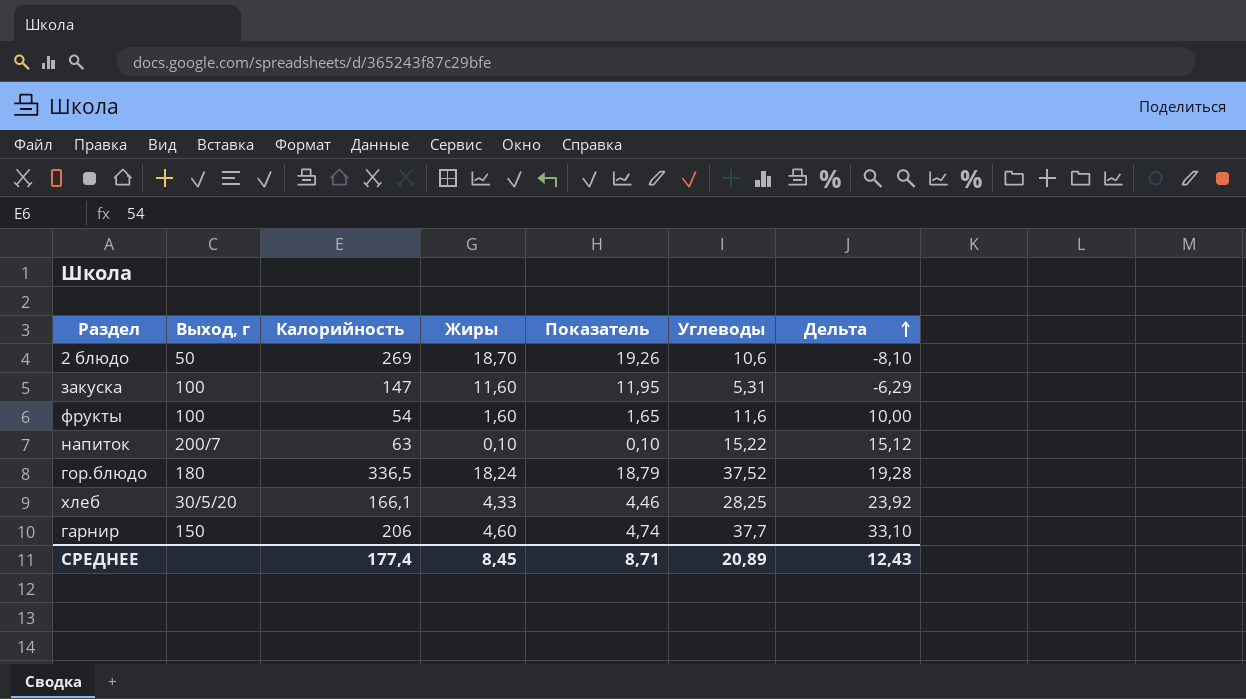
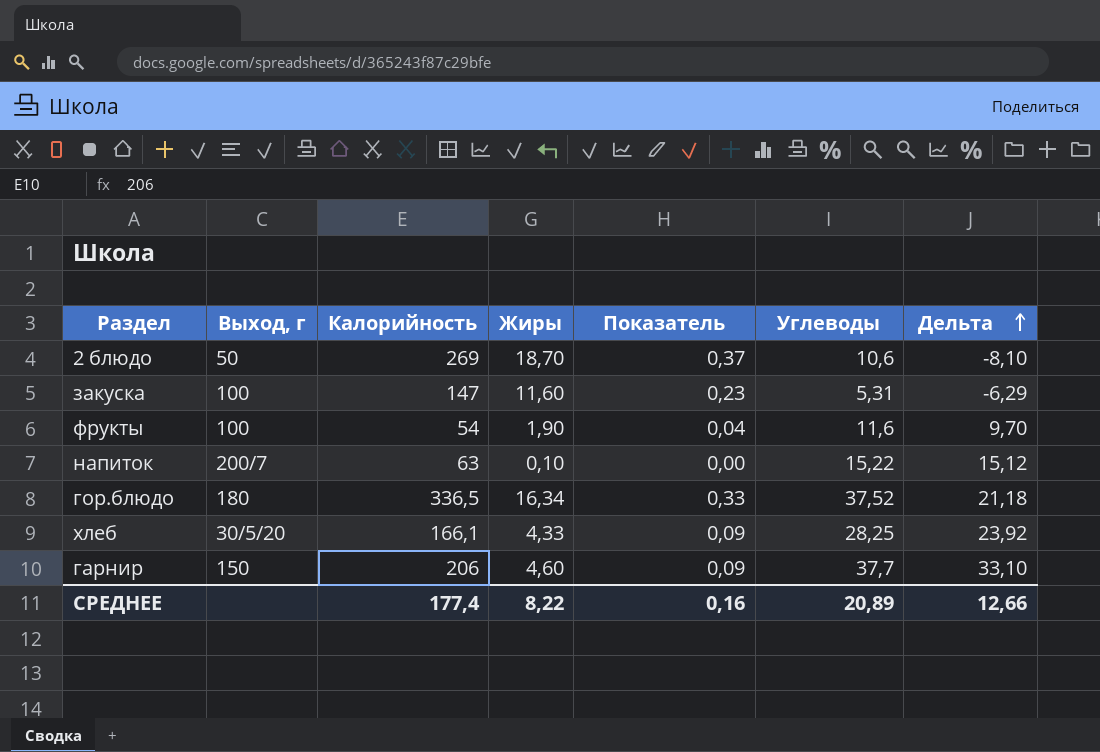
column Показатель | formula: [Жиры] * 1,03 -> [Жиры] * 0,02
фрукты | Жиры: 1,60 -> 1,90
фрукты | Дельта: 10,00 -> 9,70
гор.блюдо | Жиры: 18,24 -> 16,34
гор.блюдо | Дельта: 19,28 -> 21,18
СРЕДНЕЕ | Жиры: 8,45 -> 8,22
СРЕДНЕЕ | Показатель: 8,71 -> 0,16
СРЕДНЕЕ | Дельта: 12,43 -> 12,66

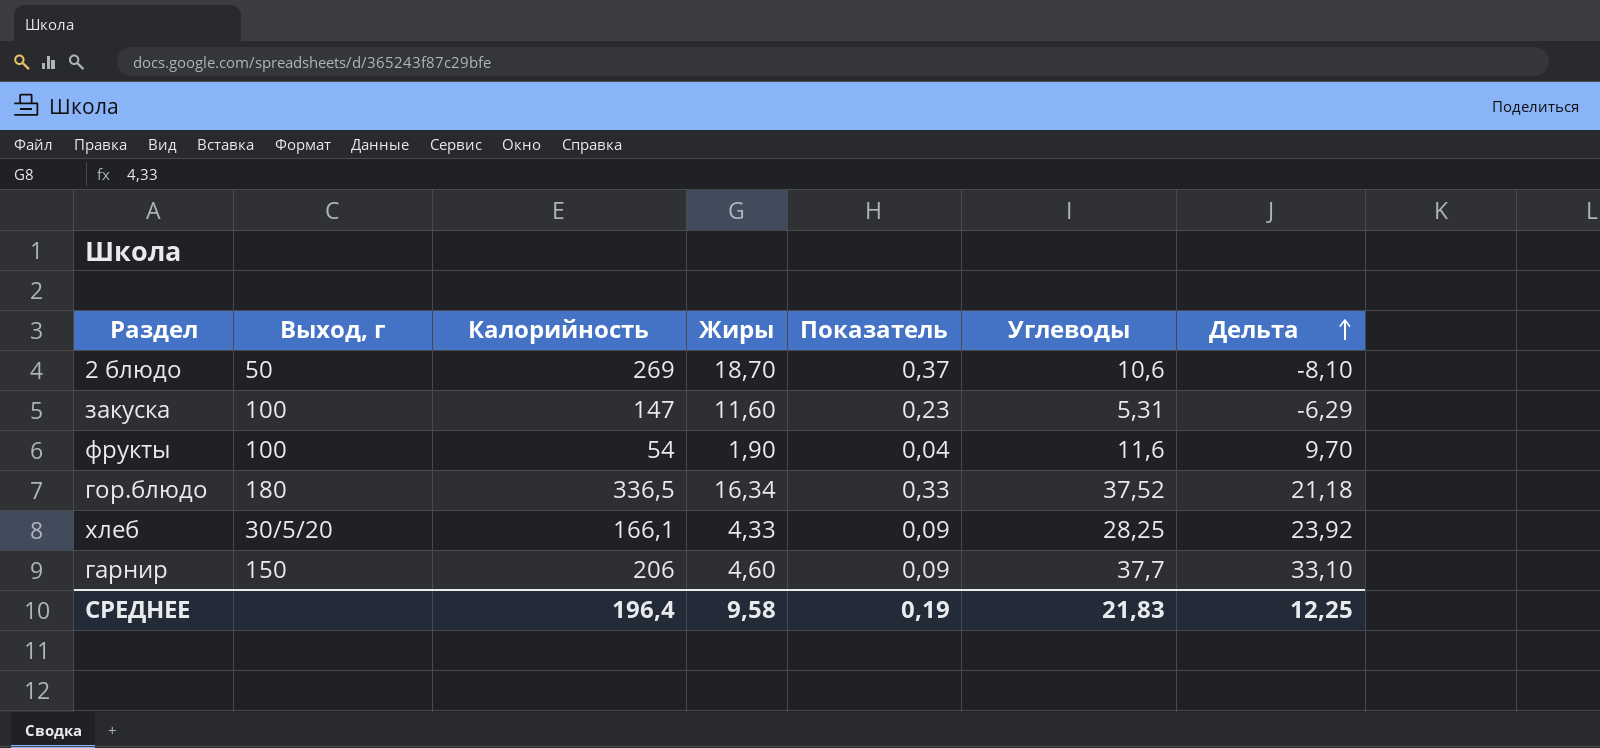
row напиток: 200/7 | 63 | 0,10 | 0,00 | 15,22 | 15,12 -> none
СРЕДНЕЕ | Калорийность: 177,4 -> 196,4
СРЕДНЕЕ | Жиры: 8,22 -> 9,58
СРЕДНЕЕ | Показатель: 0,16 -> 0,19
СРЕДНЕЕ | Углеводы: 20,89 -> 21,83
СРЕДНЕЕ | Дельта: 12,66 -> 12,25

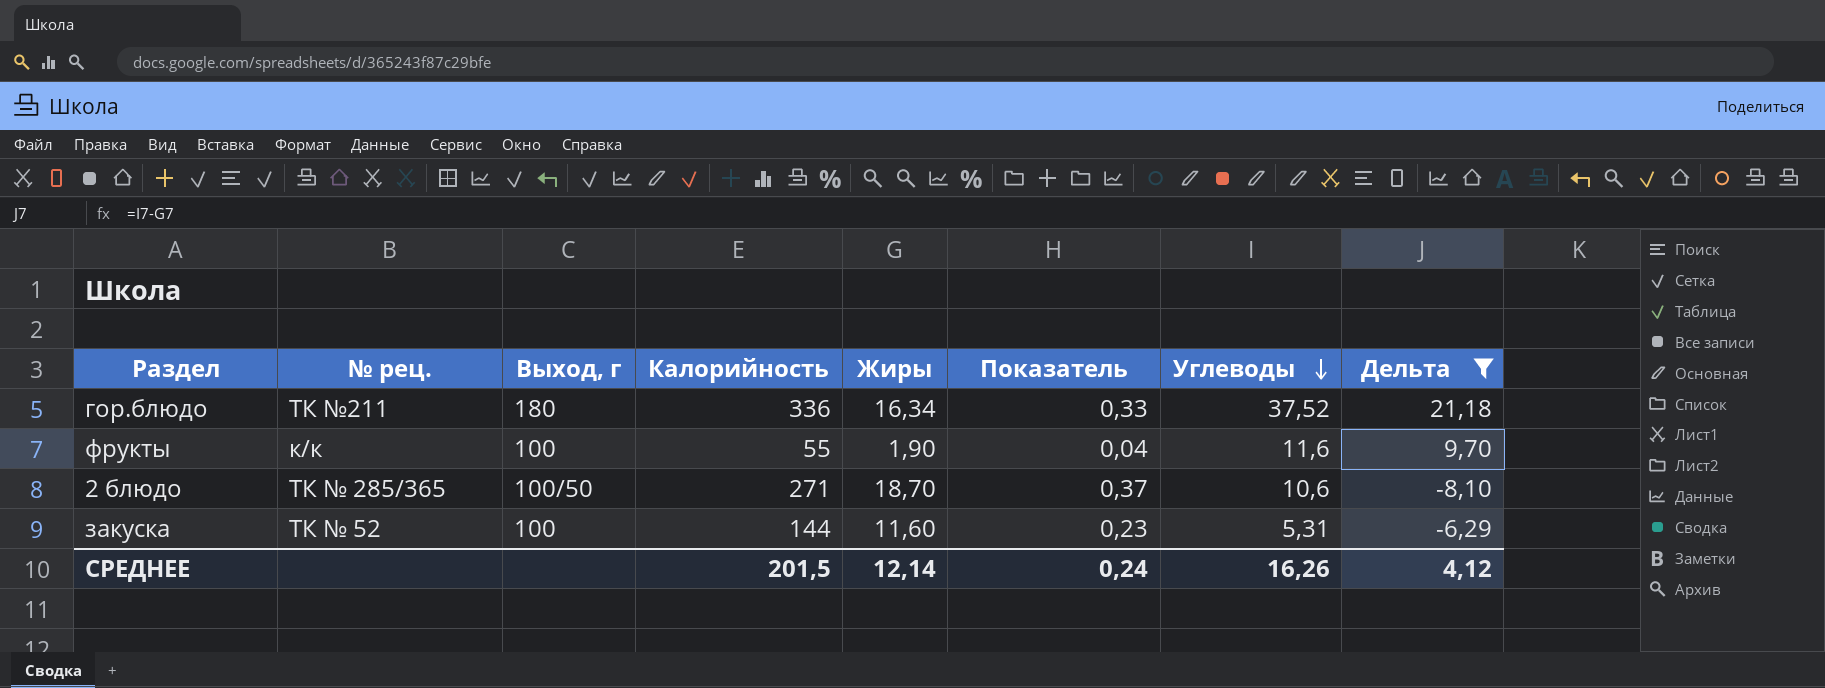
filter: none -> Дельта <= 21,18
row order: Дельта ascending -> Углеводы descending
column № рец. | position: none -> 2
гор.блюдо | Калорийность: 336,5 -> 336
фрукты | Калорийность: 54 -> 55
2 блюдо | Выход, г: 50 -> 100/50
2 блюдо | Калорийность: 269 -> 271
закуска | Калорийность: 147 -> 144
СРЕДНЕЕ | Калорийность: 196,4 -> 201,5
СРЕДНЕЕ | Жиры: 9,58 -> 12,14
СРЕДНЕЕ | Показатель: 0,19 -> 0,24
СРЕДНЕЕ | Углеводы: 21,83 -> 16,26
СРЕДНЕЕ | Дельта: 12,25 -> 4,12

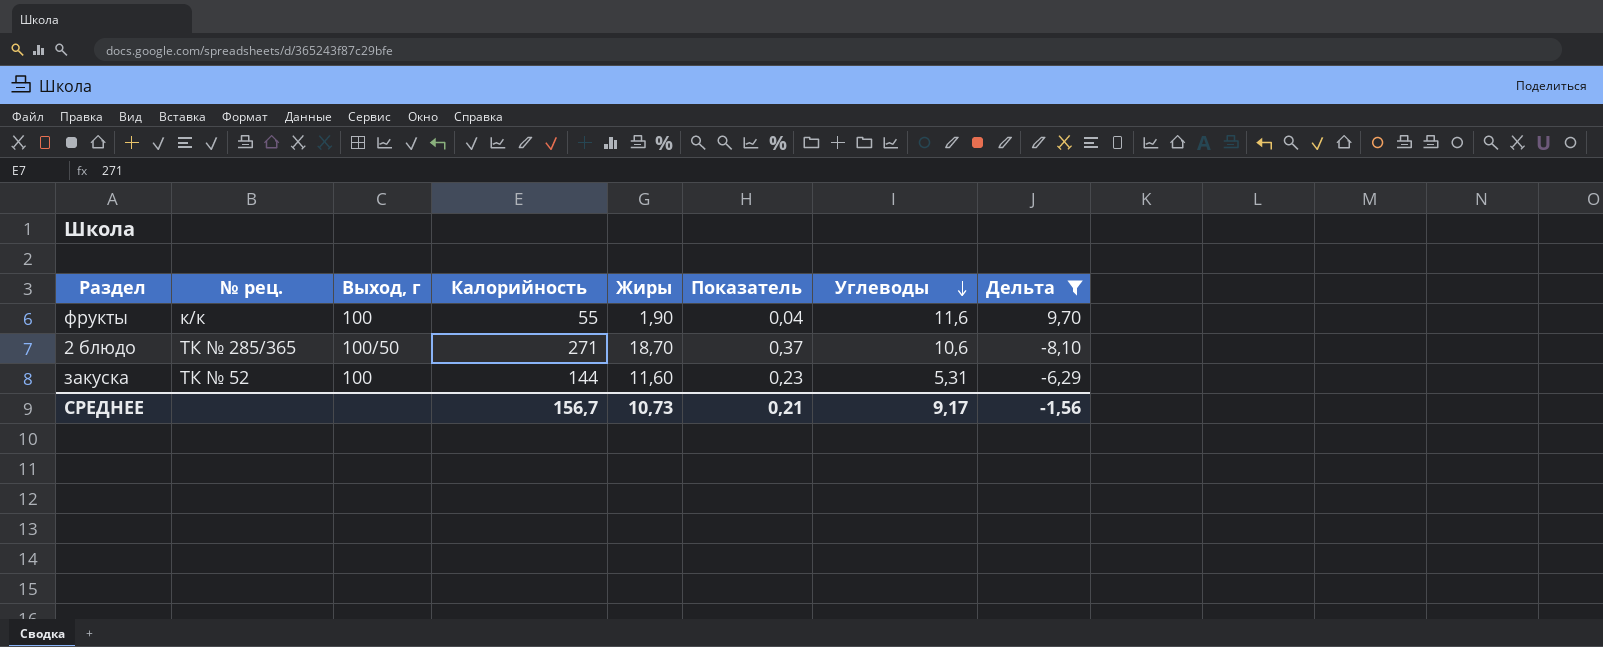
row гор.блюдо: ТК №211 | 180 | 336 | 16,34 | 0,33 | 37,52 | 21,18 -> none
СРЕДНЕЕ | Калорийность: 201,5 -> 156,7
СРЕДНЕЕ | Жиры: 12,14 -> 10,73
СРЕДНЕЕ | Показатель: 0,24 -> 0,21
СРЕДНЕЕ | Углеводы: 16,26 -> 9,17
СРЕДНЕЕ | Дельта: 4,12 -> -1,56

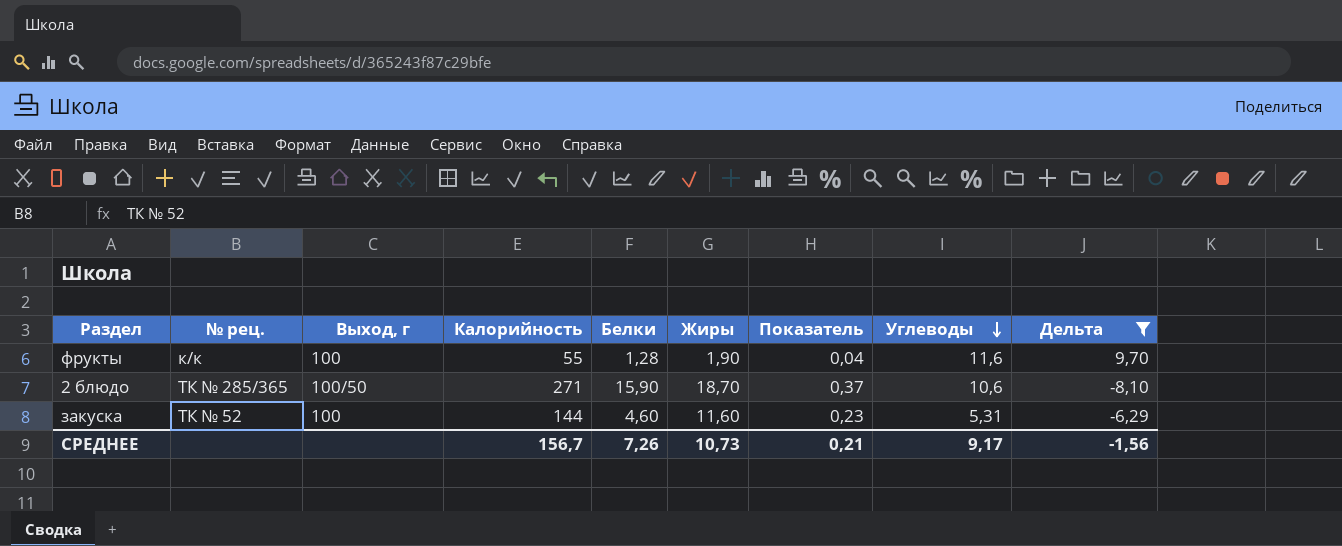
column Белки | position: none -> 5

